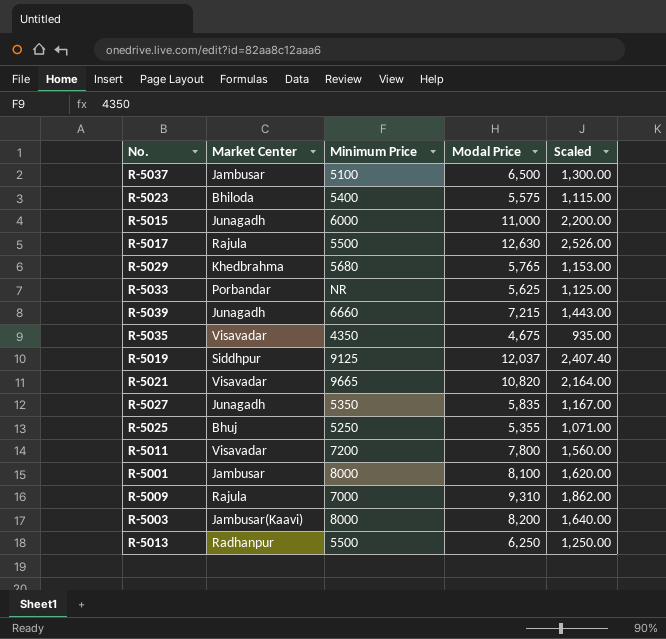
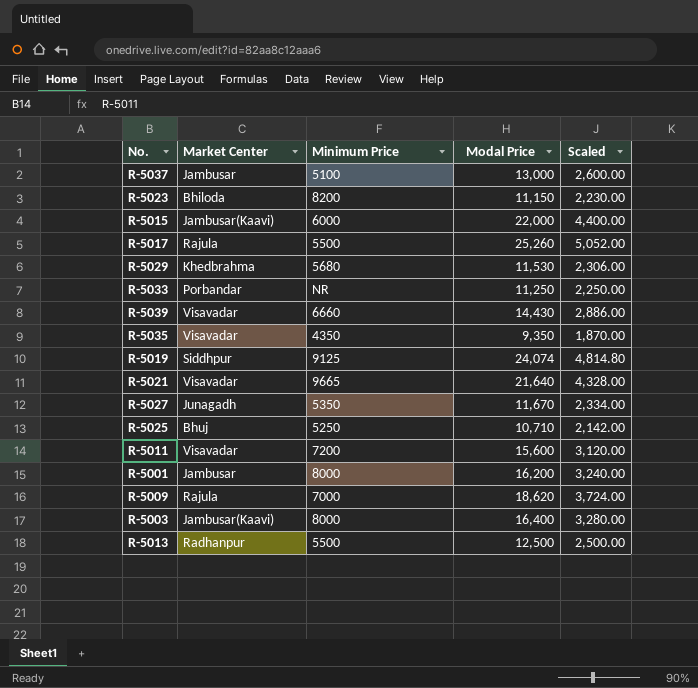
R-5037 | Modal Price: 6,500 -> 13,000
R-5037 | Scaled: 1,300.00 -> 2,600.00
R-5023 | Minimum Price: 5400 -> 8200
R-5023 | Modal Price: 5,575 -> 11,150
R-5023 | Scaled: 1,115.00 -> 2,230.00
R-5015 | Market Center: Junagadh -> Jambusar(Kaavi)
R-5015 | Modal Price: 11,000 -> 22,000
R-5015 | Scaled: 2,200.00 -> 4,400.00
R-5017 | Modal Price: 12,630 -> 25,260
R-5017 | Scaled: 2,526.00 -> 5,052.00
R-5029 | Modal Price: 5,765 -> 11,530
R-5029 | Scaled: 1,153.00 -> 2,306.00
R-5033 | Modal Price: 5,625 -> 11,250
R-5033 | Scaled: 1,125.00 -> 2,250.00
R-5039 | Market Center: Junagadh -> Visavadar
R-5039 | Modal Price: 7,215 -> 14,430
R-5039 | Scaled: 1,443.00 -> 2,886.00
R-5035 | Modal Price: 4,675 -> 9,350
R-5035 | Scaled: 935.00 -> 1,870.00
R-5019 | Modal Price: 12,037 -> 24,074
R-5019 | Scaled: 2,407.40 -> 4,814.80
R-5021 | Modal Price: 10,820 -> 21,640
R-5021 | Scaled: 2,164.00 -> 4,328.00
R-5027 | Modal Price: 5,835 -> 11,670
R-5027 | Scaled: 1,167.00 -> 2,334.00
R-5025 | Modal Price: 5,355 -> 10,710
R-5025 | Scaled: 1,071.00 -> 2,142.00
R-5011 | Modal Price: 7,800 -> 15,600
R-5011 | Scaled: 1,560.00 -> 3,120.00
R-5001 | Modal Price: 8,100 -> 16,200
R-5001 | Scaled: 1,620.00 -> 3,240.00
R-5009 | Modal Price: 9,310 -> 18,620
R-5009 | Scaled: 1,862.00 -> 3,724.00
R-5003 | Modal Price: 8,200 -> 16,400
R-5003 | Scaled: 1,640.00 -> 3,280.00
R-5013 | Modal Price: 6,250 -> 12,500
R-5013 | Scaled: 1,250.00 -> 2,500.00

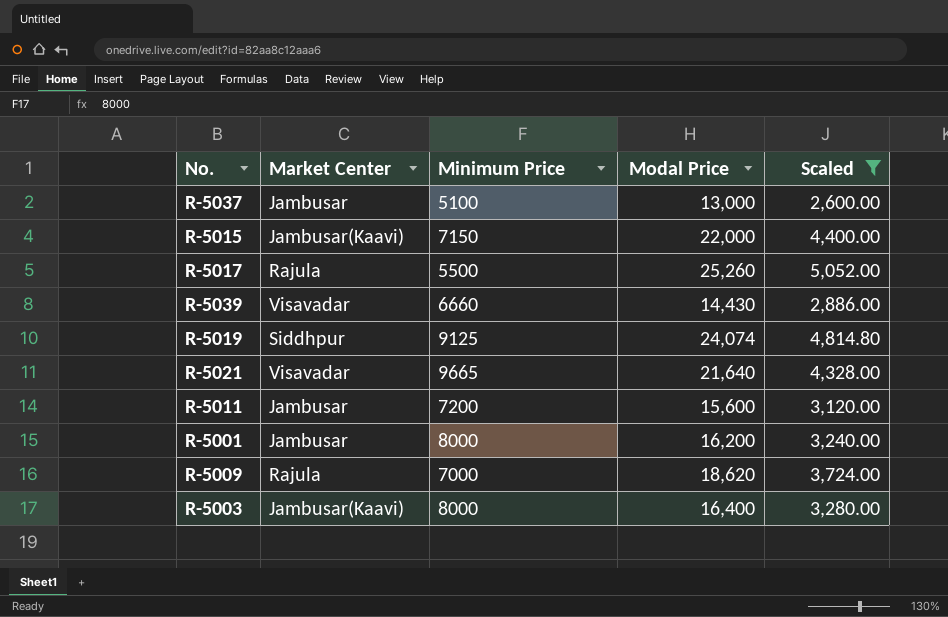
filter: none -> Scaled >= 2,600.00
R-5015 | Minimum Price: 6000 -> 7150
R-5011 | Market Center: Visavadar -> Jambusar

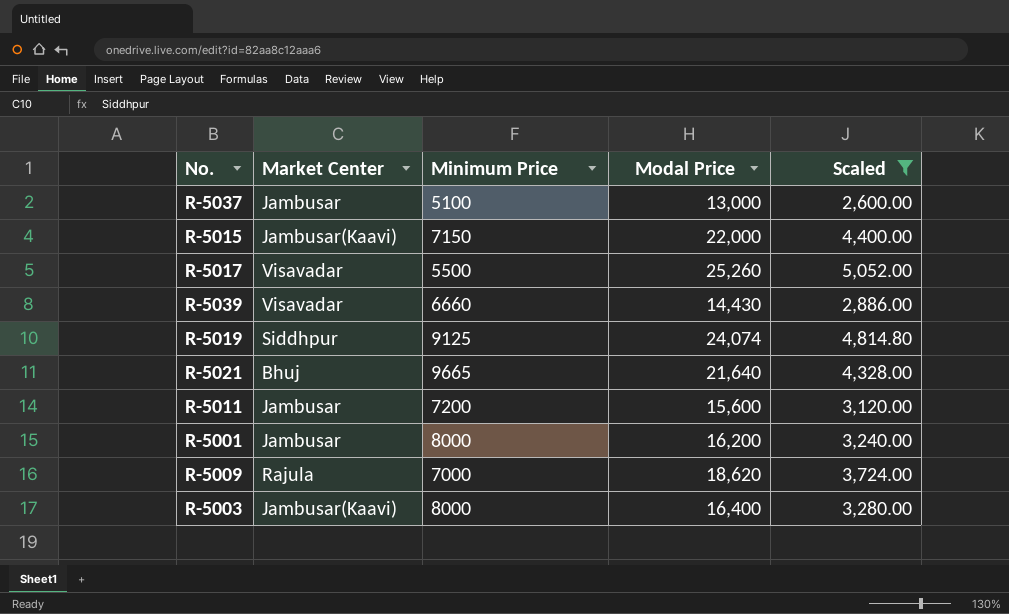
R-5017 | Market Center: Rajula -> Visavadar
R-5021 | Market Center: Visavadar -> Bhuj

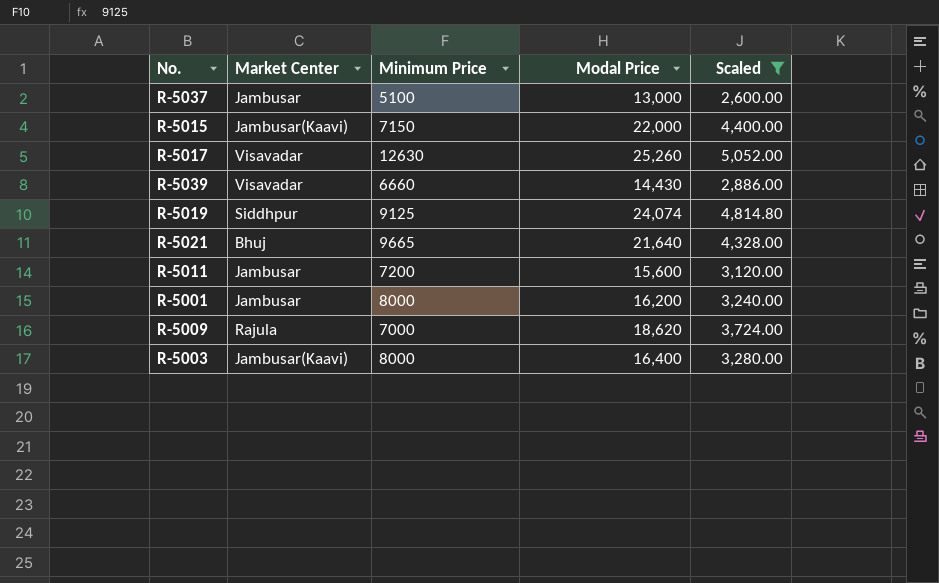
R-5017 | Minimum Price: 5500 -> 12630

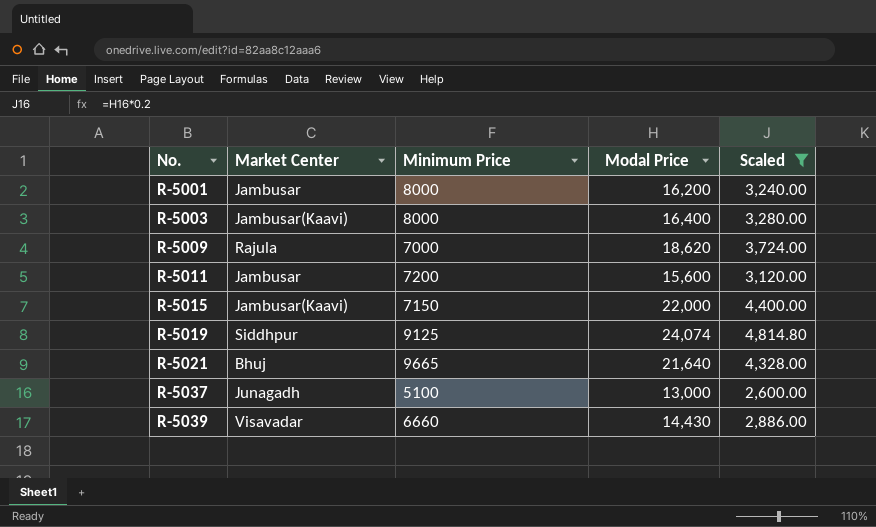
row order: none -> No. ascending
row R-5017: Visavadar | 12630 | 25,260 | 5,052.00 -> none
R-5037 | Market Center: Jambusar -> Junagadh

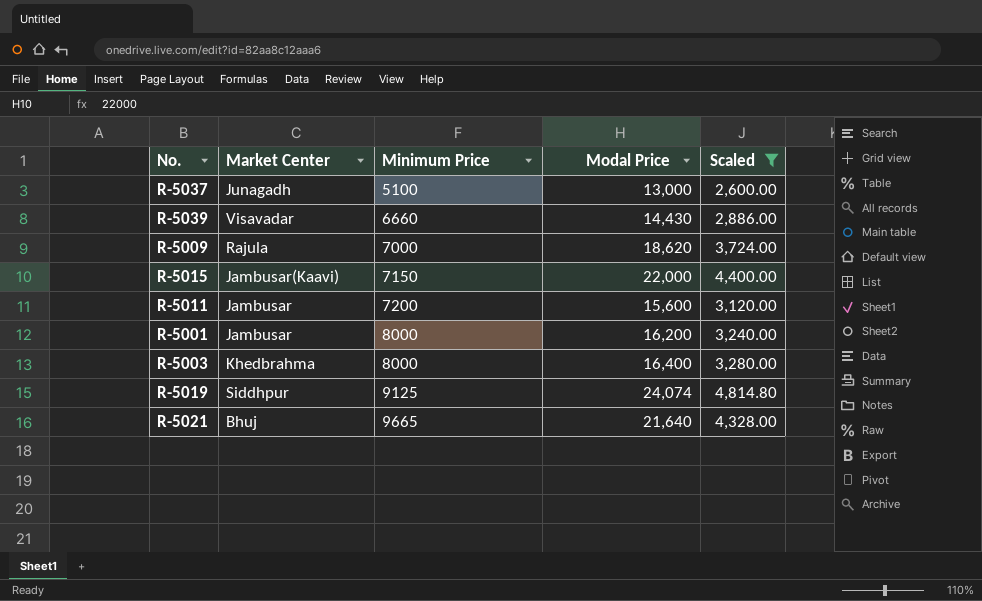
row order: No. ascending -> Minimum Price ascending
R-5003 | Market Center: Jambusar(Kaavi) -> Khedbrahma

